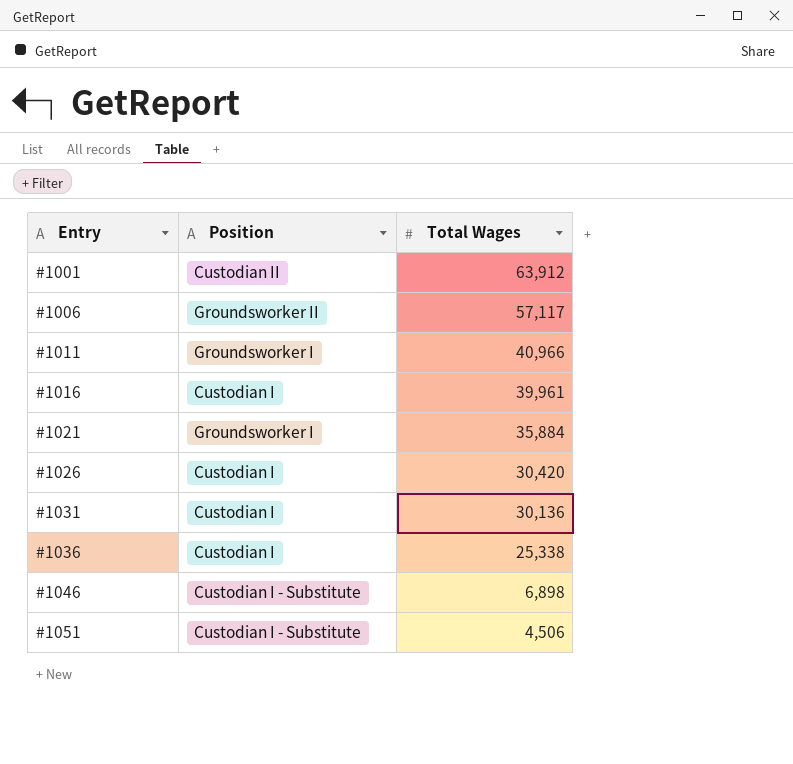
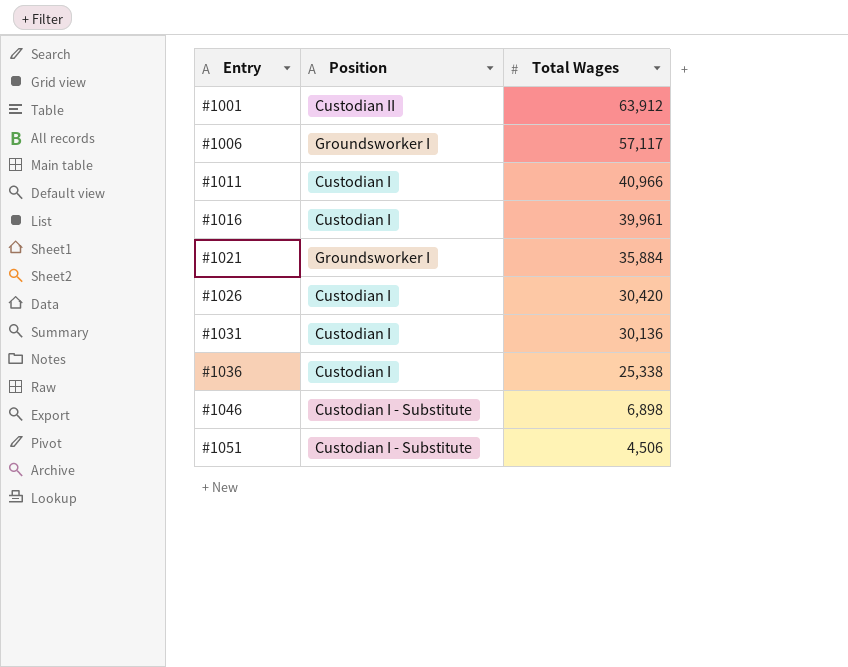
#1006 | Position: Groundsworker II -> Groundsworker I
#1011 | Position: Groundsworker I -> Custodian I

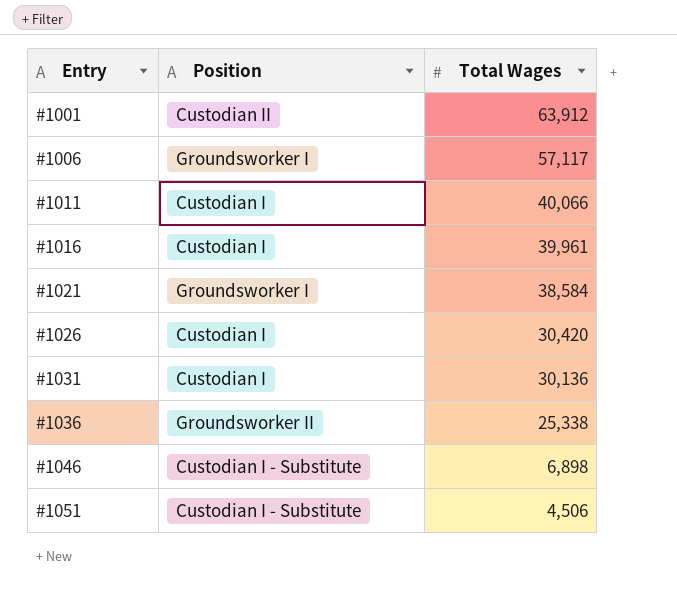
#1011 | Total Wages: 40,966 -> 40,066
#1021 | Total Wages: 35,884 -> 38,584
#1036 | Position: Custodian I -> Groundsworker II

